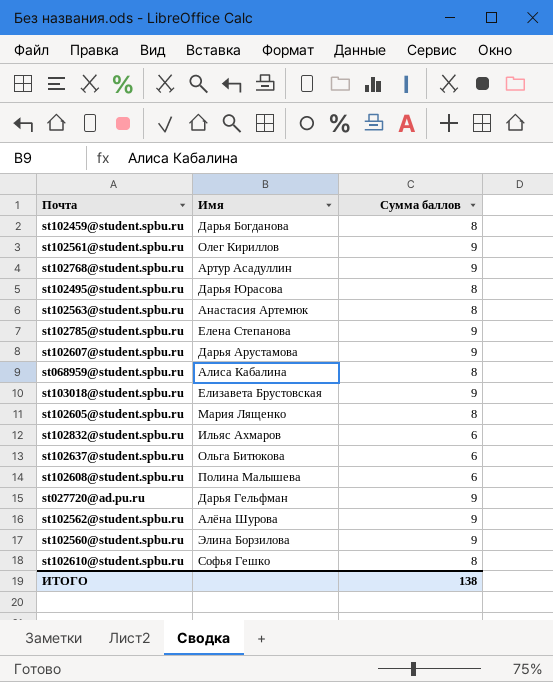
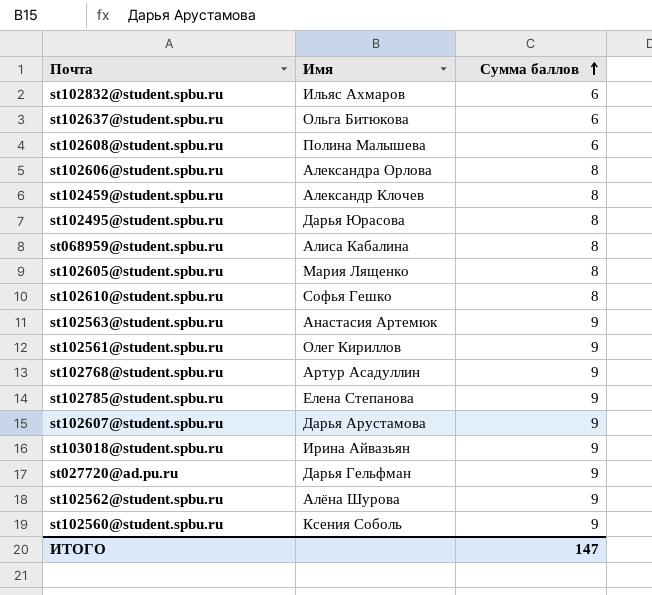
row order: none -> Сумма баллов ascending
row st102606@student.spbu.ru: none -> Александра Орлова | 8
st102459@student.spbu.ru | Имя: Дарья Богданова -> Александр Клочев
st102563@student.spbu.ru | Сумма баллов: 8 -> 9
st103018@student.spbu.ru | Имя: Елизавета Брустовская -> Ирина Айвазьян
st102560@student.spbu.ru | Имя: Элина Борзилова -> Ксения Соболь
ИТОГО | Сумма баллов: 138 -> 147

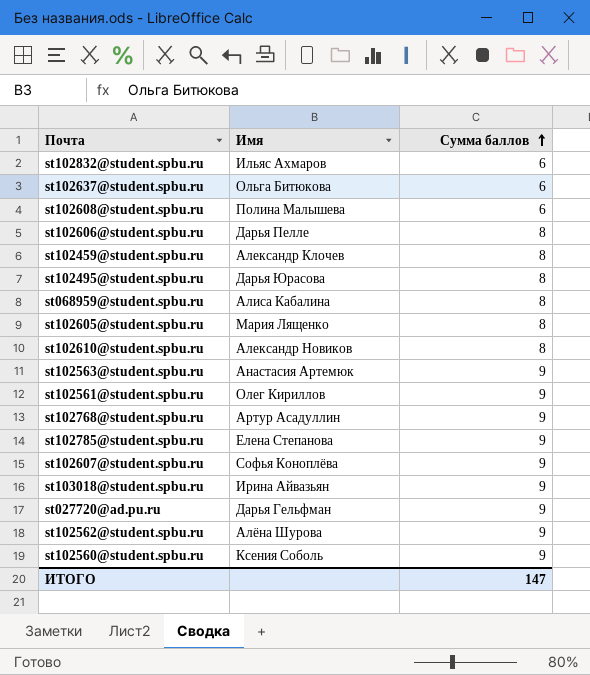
st102606@student.spbu.ru | Имя: Александра Орлова -> Дарья Пелле
st102610@student.spbu.ru | Имя: Софья Гешко -> Александр Новиков
st102607@student.spbu.ru | Имя: Дарья Арустамова -> Софья Коноплёва

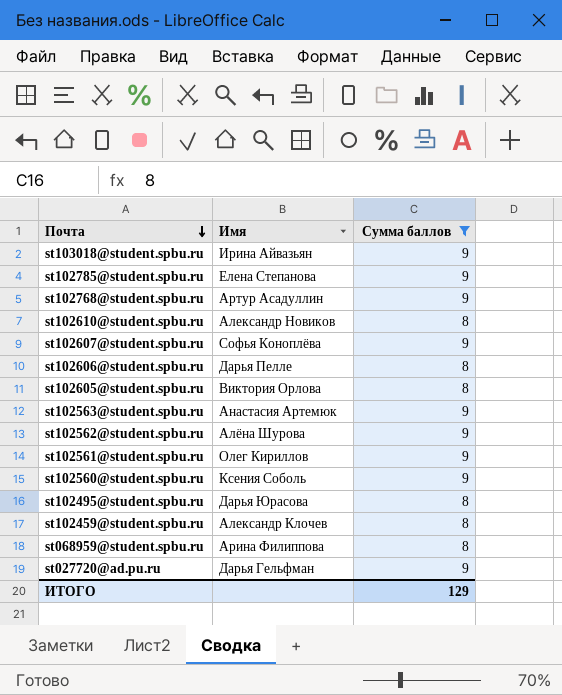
filter: none -> Сумма баллов != 6
row order: Сумма баллов ascending -> Почта descending
st102605@student.spbu.ru | Имя: Мария Лященко -> Виктория Орлова
st068959@student.spbu.ru | Имя: Алиса Кабалина -> Арина Филиппова
ИТОГО | Сумма баллов: 147 -> 129

